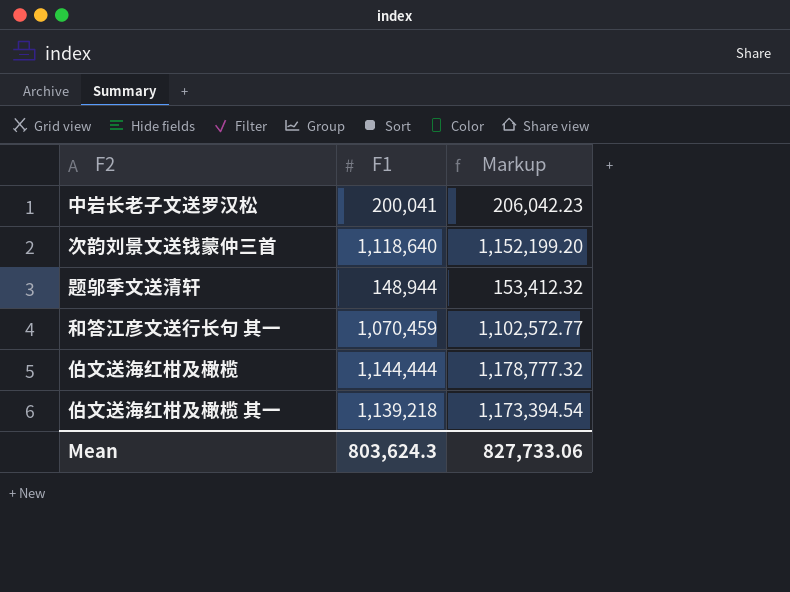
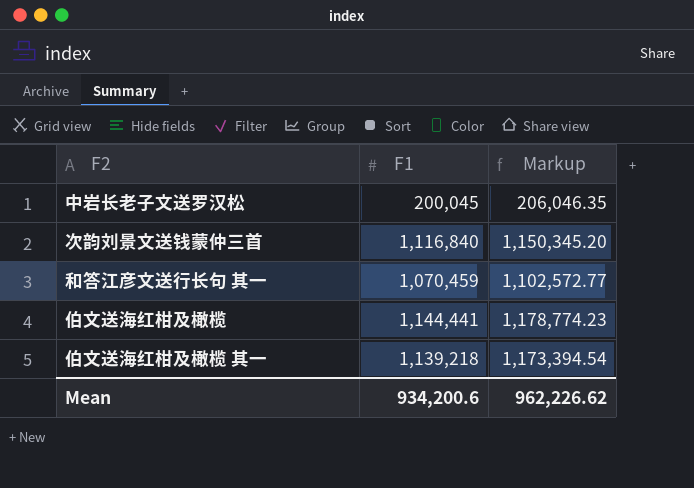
row 题邬季文送清轩: 148,944 | 153,412.32 -> none
中岩长老子文送罗汉松 | F1: 200,041 -> 200,045
中岩长老子文送罗汉松 | Markup: 206,042.23 -> 206,046.35
次韵刘景文送钱蒙仲三首 | F1: 1,118,640 -> 1,116,840
次韵刘景文送钱蒙仲三首 | Markup: 1,152,199.20 -> 1,150,345.20
伯文送海红柑及橄榄 | F1: 1,144,444 -> 1,144,441
伯文送海红柑及橄榄 | Markup: 1,178,777.32 -> 1,178,774.23
Mean | F1: 803,624.3 -> 934,200.6
Mean | Markup: 827,733.06 -> 962,226.62

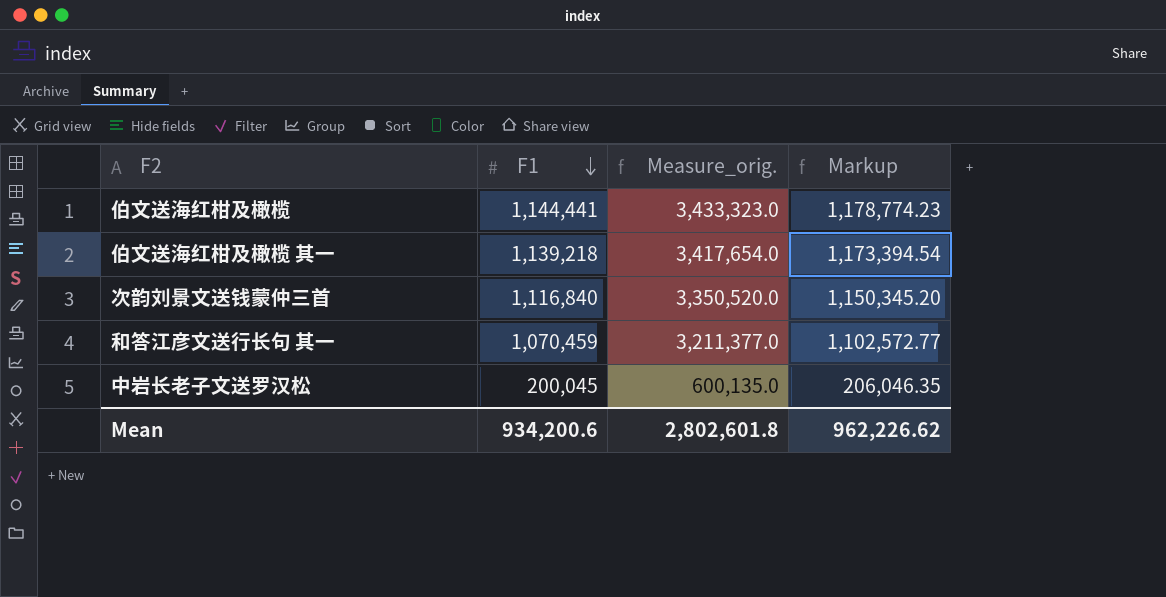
row order: none -> F1 descending
column Measure_orig. | formula: none -> [F1] * 3

